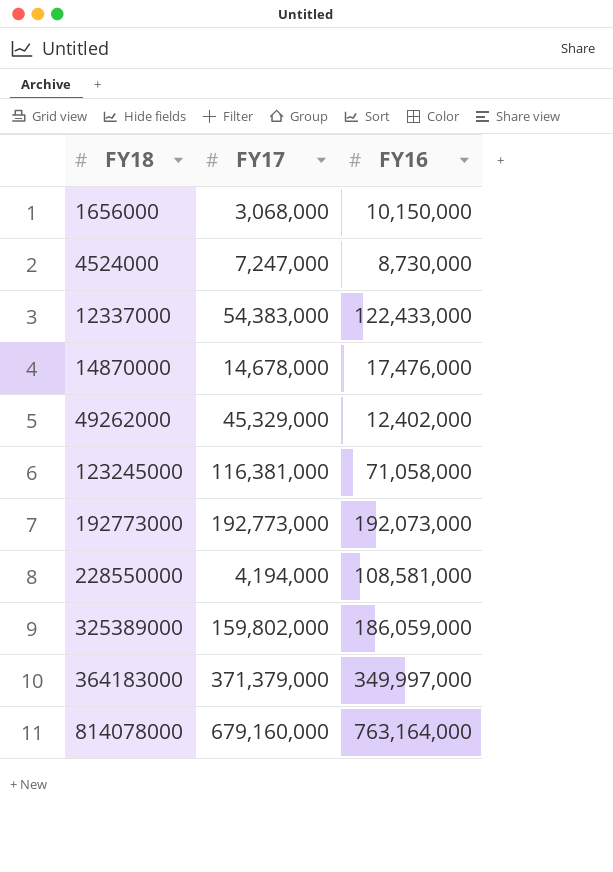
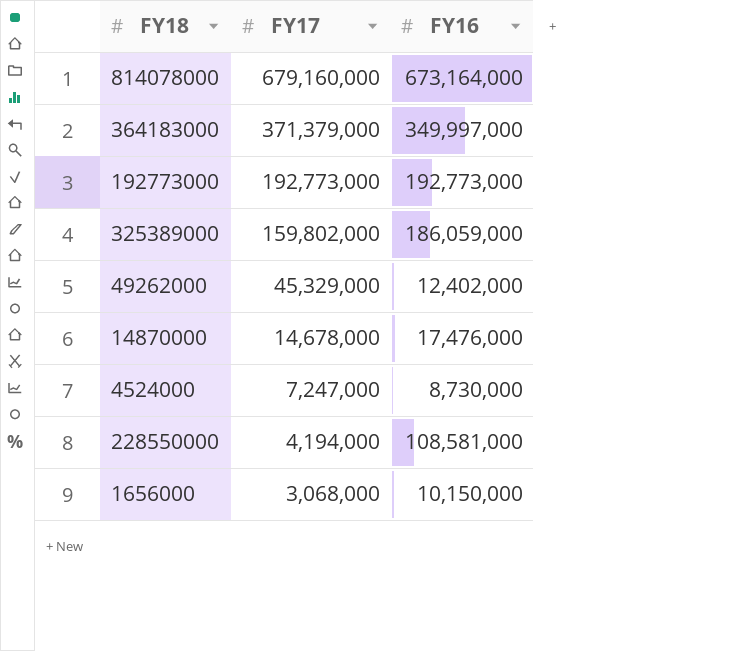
row order: FY18 ascending -> FY17 descending
row 12337000: 54,383,000 | 122,433,000 -> none
row 123245000: 116,381,000 | 71,058,000 -> none
814078000 | FY16: 763,164,000 -> 673,164,000
192773000 | FY16: 192,073,000 -> 192,773,000

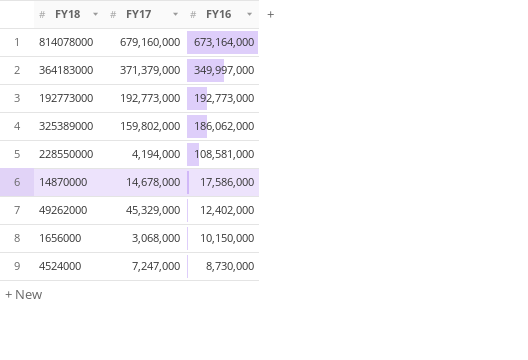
row order: FY17 descending -> FY16 descending
325389000 | FY16: 186,059,000 -> 186,062,000
14870000 | FY16: 17,476,000 -> 17,586,000

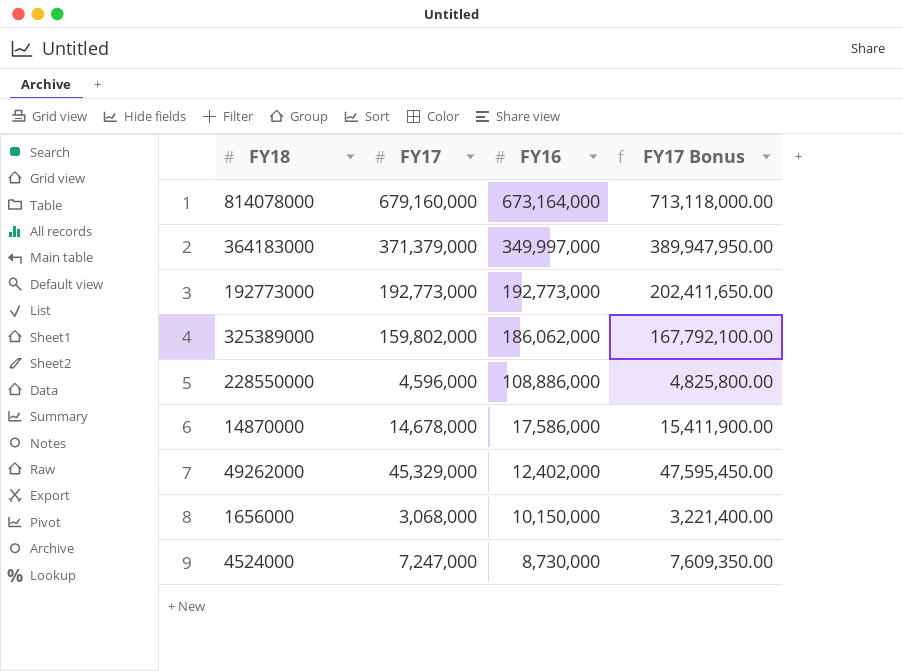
column FY17 Bonus | formula: none -> [FY17] * 1.05
228550000 | FY17: 4,194,000 -> 4,596,000
228550000 | FY16: 108,581,000 -> 108,886,000

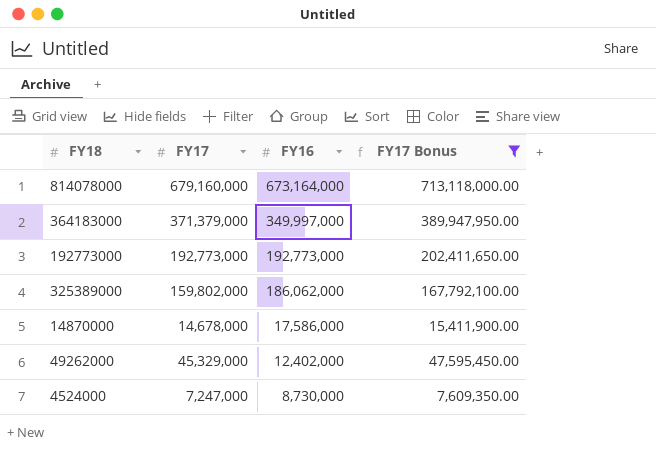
filter: none -> FY17 Bonus >= 7,609,350.00

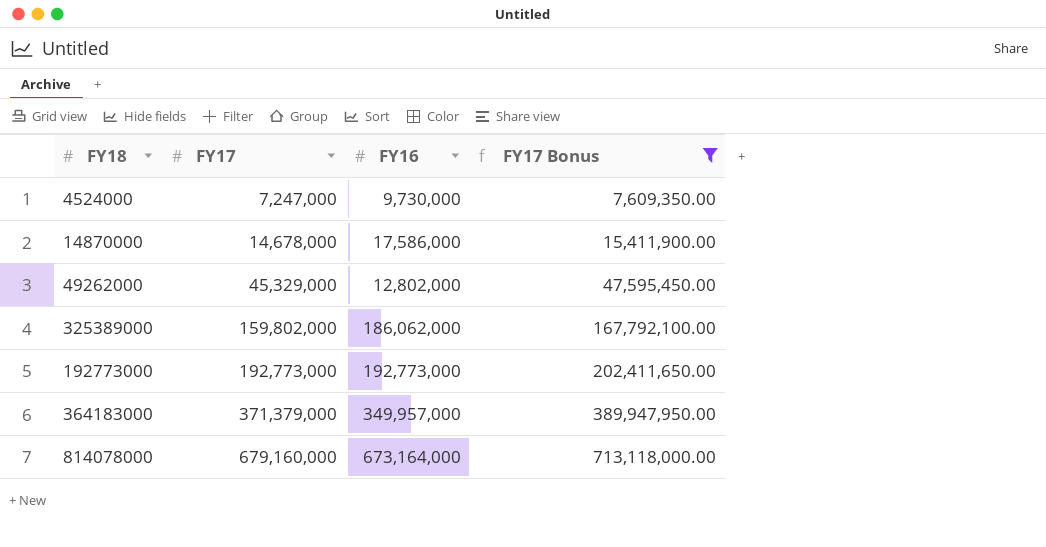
row order: FY16 descending -> FY17 ascending
4524000 | FY16: 8,730,000 -> 9,730,000
49262000 | FY16: 12,402,000 -> 12,802,000
364183000 | FY16: 349,997,000 -> 349,957,000

